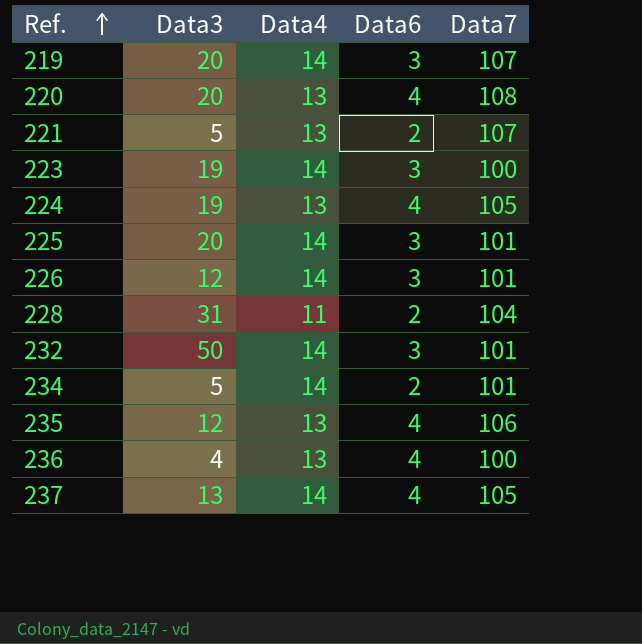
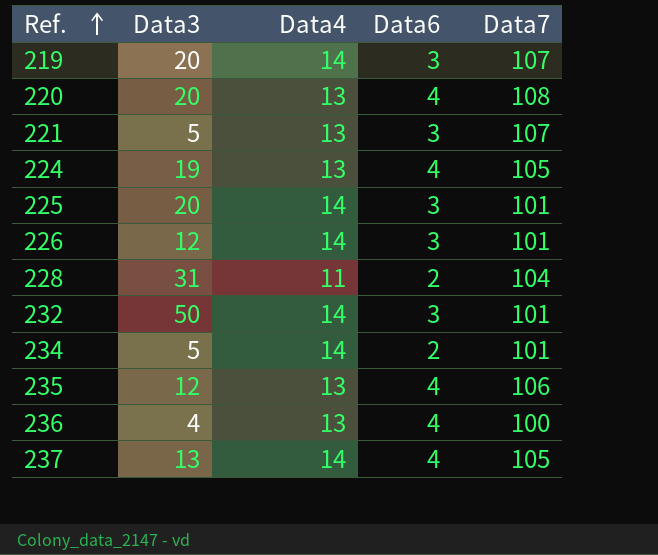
row 223: 19 | 14 | 3 | 100 -> none
221 | Data6: 2 -> 3

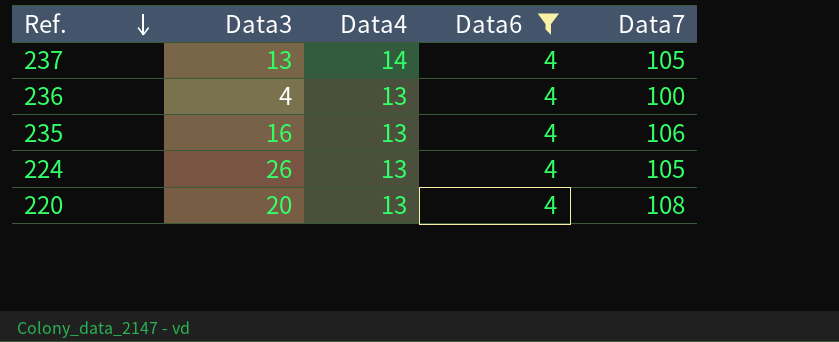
filter: none -> Data6 = 4
row order: Ref. ascending -> Ref. descending
235 | Data3: 12 -> 16
224 | Data3: 19 -> 26

